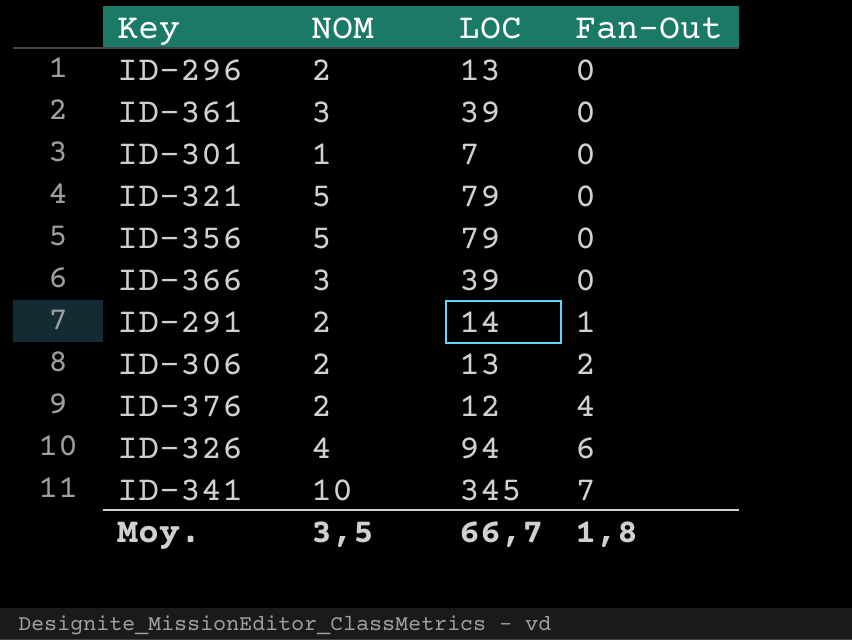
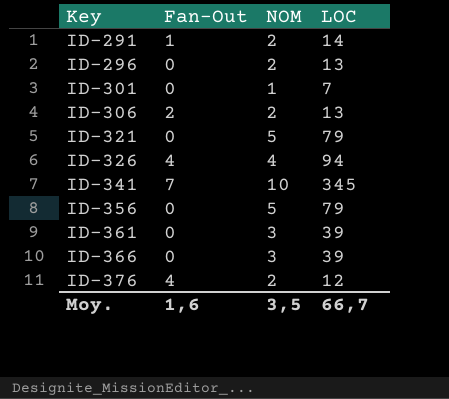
row order: Fan-Out ascending -> Key ascending
column Fan-Out | position: 4 -> 2
ID-326 | Fan-Out: 6 -> 4
Moy. | Fan-Out: 1,8 -> 1,6

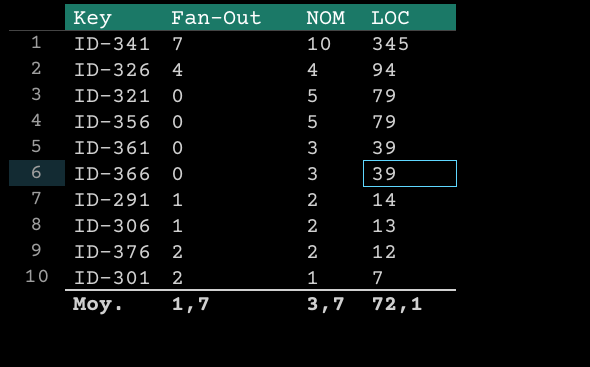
row order: Key ascending -> LOC descending
row ID-296: 0 | 2 | 13 -> none
ID-306 | Fan-Out: 2 -> 1
ID-376 | Fan-Out: 4 -> 2
ID-301 | Fan-Out: 0 -> 2
Moy. | Fan-Out: 1,6 -> 1,7
Moy. | NOM: 3,5 -> 3,7
Moy. | LOC: 66,7 -> 72,1

